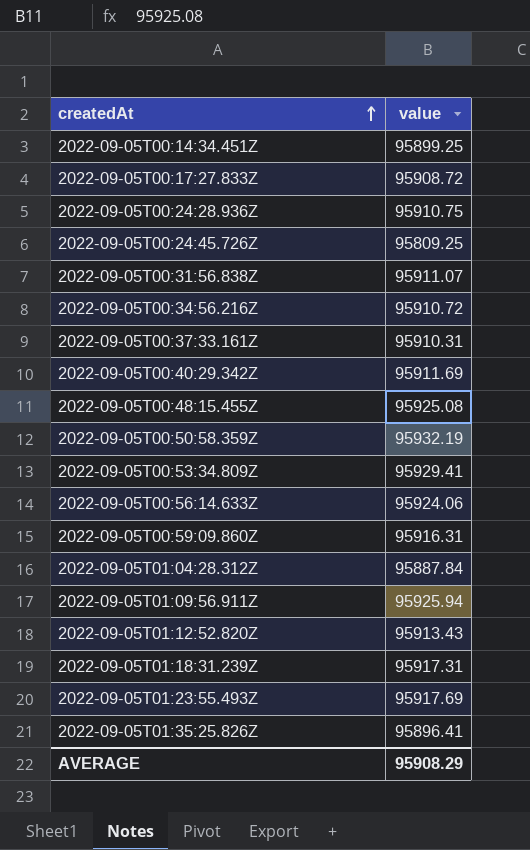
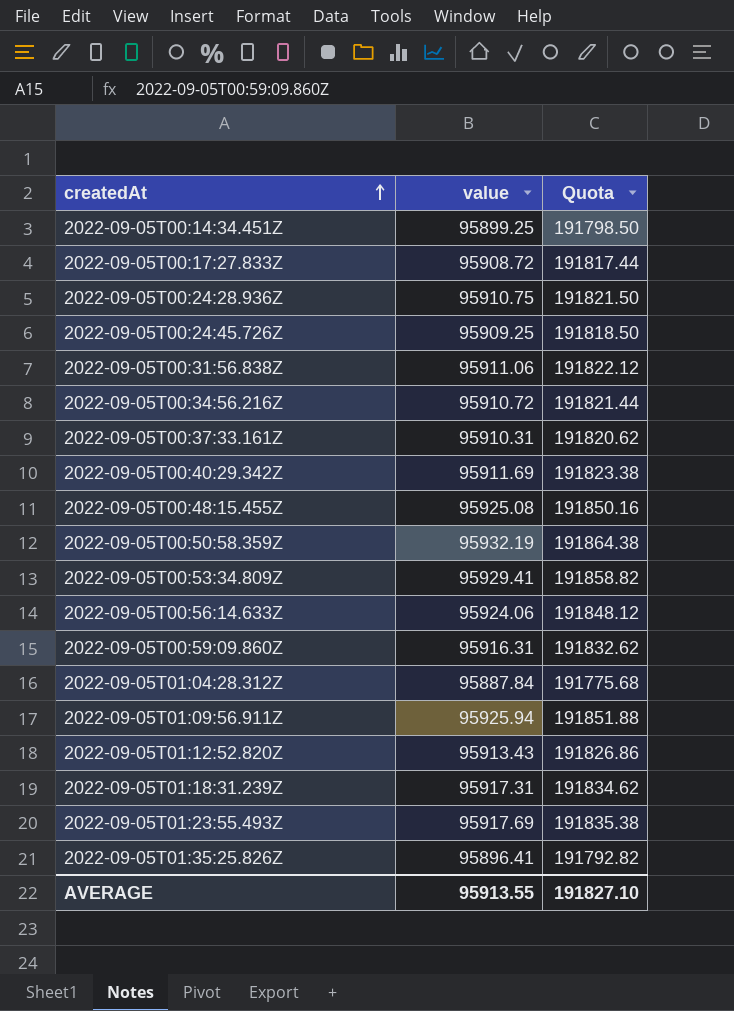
column Quota | formula: none -> [value] * 2
2022-09-05T00:24:45.726Z | value: 95809.25 -> 95909.25
2022-09-05T00:31:56.838Z | value: 95911.07 -> 95911.06
AVERAGE | value: 95908.29 -> 95913.55

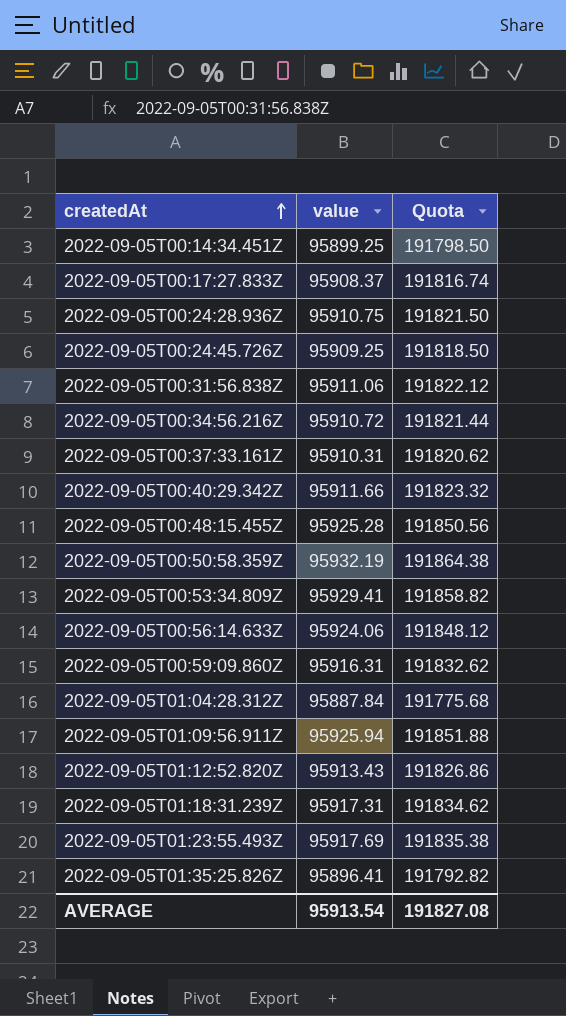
2022-09-05T00:17:27.833Z | value: 95908.72 -> 95908.37
2022-09-05T00:17:27.833Z | Quota: 191817.44 -> 191816.74
2022-09-05T00:40:29.342Z | value: 95911.69 -> 95911.66
2022-09-05T00:40:29.342Z | Quota: 191823.38 -> 191823.32
2022-09-05T00:48:15.455Z | value: 95925.08 -> 95925.28
2022-09-05T00:48:15.455Z | Quota: 191850.16 -> 191850.56
AVERAGE | value: 95913.55 -> 95913.54
AVERAGE | Quota: 191827.10 -> 191827.08

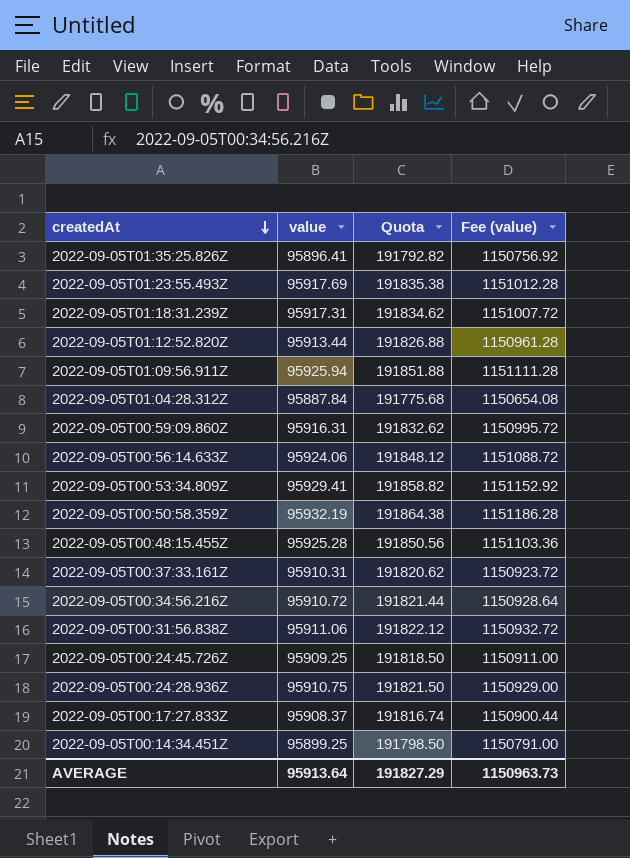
row order: createdAt ascending -> createdAt descending
column Fee (value) | formula: none -> [value] * 12
row 2022-09-05T00:40:29.342Z: 95911.66 | 191823.32 -> none
2022-09-05T01:12:52.820Z | value: 95913.43 -> 95913.44
2022-09-05T01:12:52.820Z | Quota: 191826.86 -> 191826.88
AVERAGE | value: 95913.54 -> 95913.64
AVERAGE | Quota: 191827.08 -> 191827.29

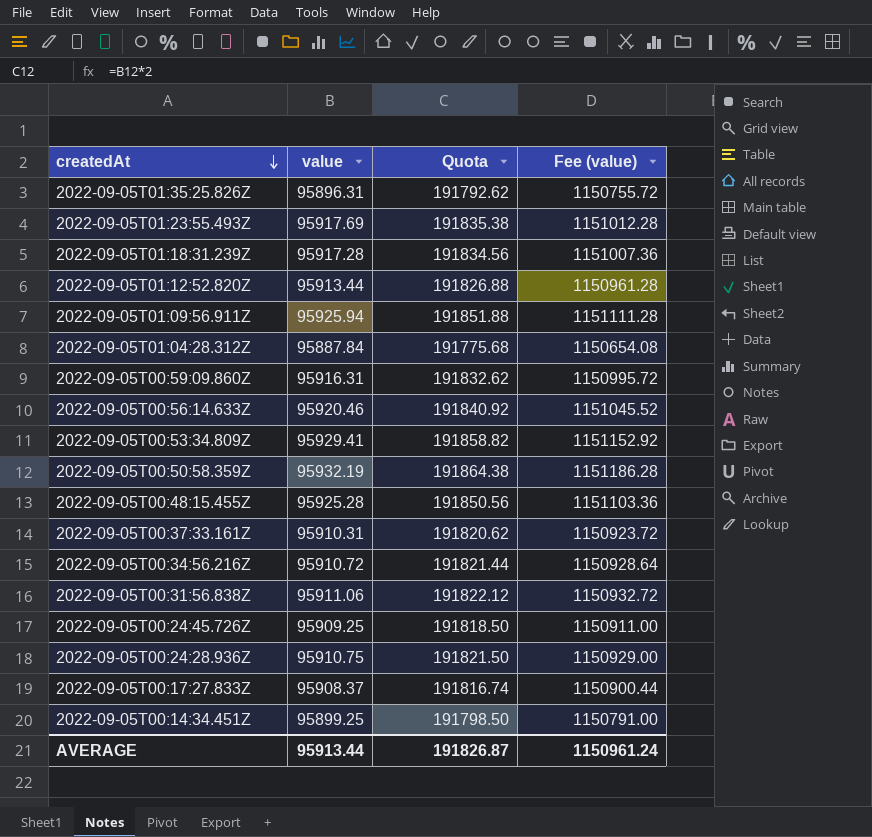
2022-09-05T01:35:25.826Z | value: 95896.41 -> 95896.31
2022-09-05T01:35:25.826Z | Quota: 191792.82 -> 191792.62
2022-09-05T01:35:25.826Z | Fee (value): 1150756.92 -> 1150755.72
2022-09-05T01:18:31.239Z | value: 95917.31 -> 95917.28
2022-09-05T01:18:31.239Z | Quota: 191834.62 -> 191834.56
2022-09-05T01:18:31.239Z | Fee (value): 1151007.72 -> 1151007.36
2022-09-05T00:56:14.633Z | value: 95924.06 -> 95920.46
2022-09-05T00:56:14.633Z | Quota: 191848.12 -> 191840.92
2022-09-05T00:56:14.633Z | Fee (value): 1151088.72 -> 1151045.52
AVERAGE | value: 95913.64 -> 95913.44
AVERAGE | Quota: 191827.29 -> 191826.87
AVERAGE | Fee (value): 1150963.73 -> 1150961.24

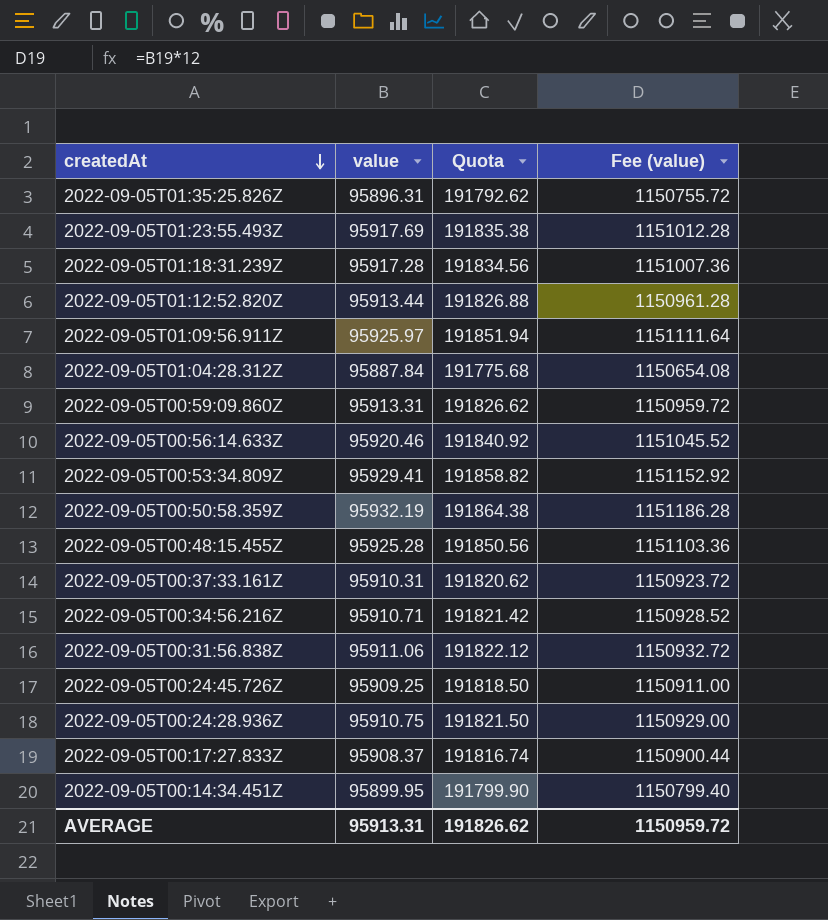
2022-09-05T01:09:56.911Z | value: 95925.94 -> 95925.97
2022-09-05T01:09:56.911Z | Quota: 191851.88 -> 191851.94
2022-09-05T01:09:56.911Z | Fee (value): 1151111.28 -> 1151111.64
2022-09-05T00:59:09.860Z | value: 95916.31 -> 95913.31
2022-09-05T00:59:09.860Z | Quota: 191832.62 -> 191826.62
2022-09-05T00:59:09.860Z | Fee (value): 1150995.72 -> 1150959.72
2022-09-05T00:34:56.216Z | value: 95910.72 -> 95910.71
2022-09-05T00:34:56.216Z | Quota: 191821.44 -> 191821.42
2022-09-05T00:34:56.216Z | Fee (value): 1150928.64 -> 1150928.52
2022-09-05T00:14:34.451Z | value: 95899.25 -> 95899.95
2022-09-05T00:14:34.451Z | Quota: 191798.50 -> 191799.90
2022-09-05T00:14:34.451Z | Fee (value): 1150791.00 -> 1150799.40
AVERAGE | value: 95913.44 -> 95913.31
AVERAGE | Quota: 191826.87 -> 191826.62
AVERAGE | Fee (value): 1150961.24 -> 1150959.72

